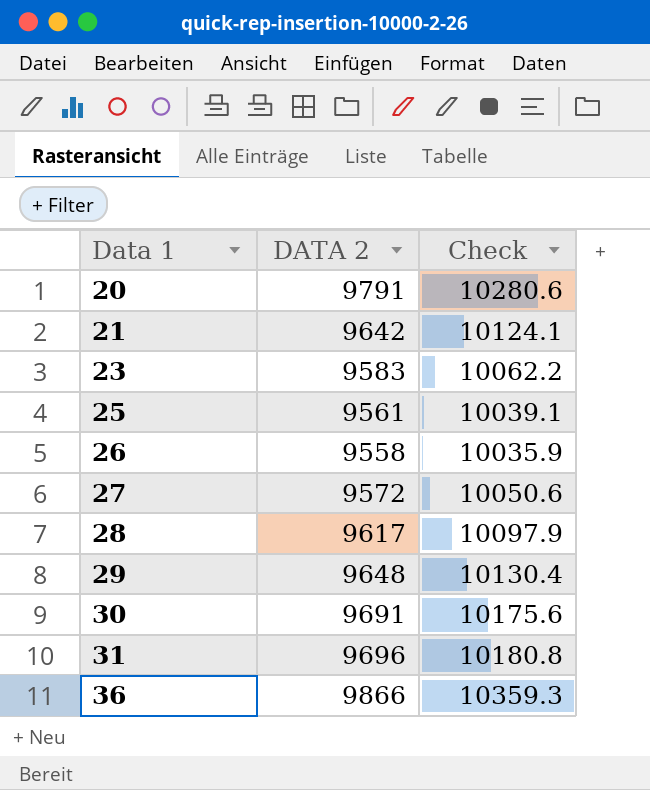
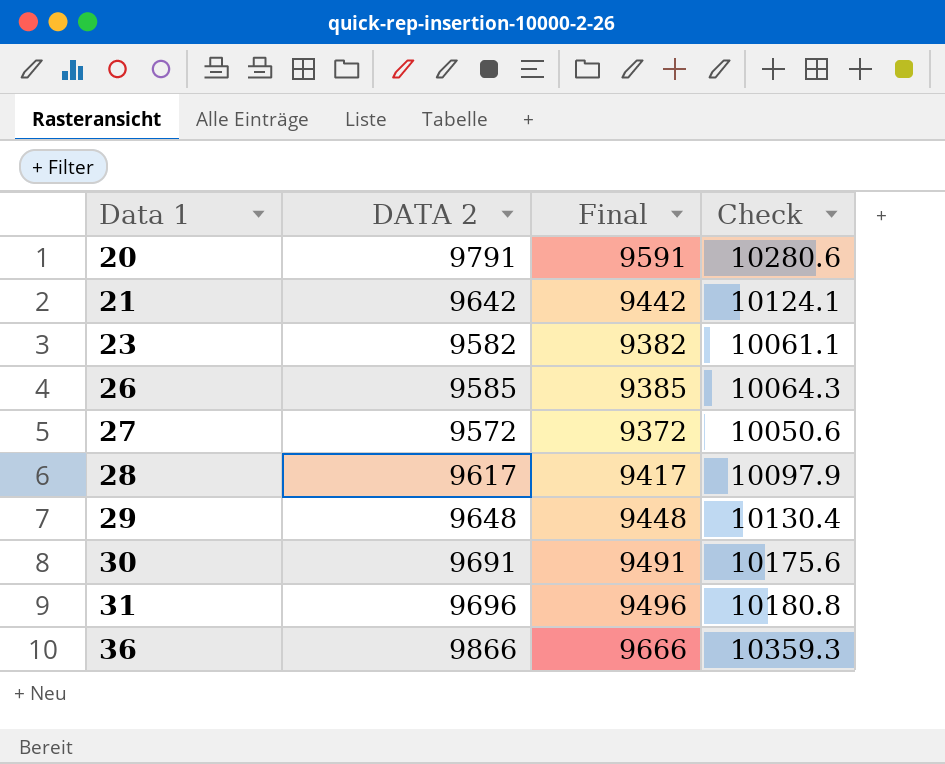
column Final | formula: none -> [DATA 2] - 200
row 25: 9561 | 10039.1 -> none
23 | DATA 2: 9583 -> 9582
23 | Check: 10062.2 -> 10061.1
26 | DATA 2: 9558 -> 9585
26 | Check: 10035.9 -> 10064.3

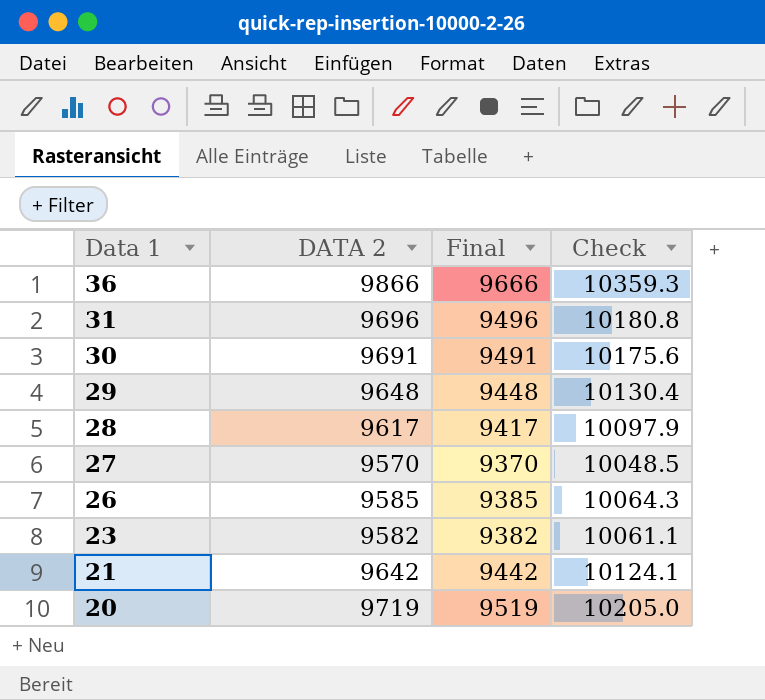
row order: Data 1 ascending -> Data 1 descending
27 | DATA 2: 9572 -> 9570
27 | Final: 9372 -> 9370
27 | Check: 10050.6 -> 10048.5
20 | DATA 2: 9791 -> 9719
20 | Final: 9591 -> 9519
20 | Check: 10280.6 -> 10205.0

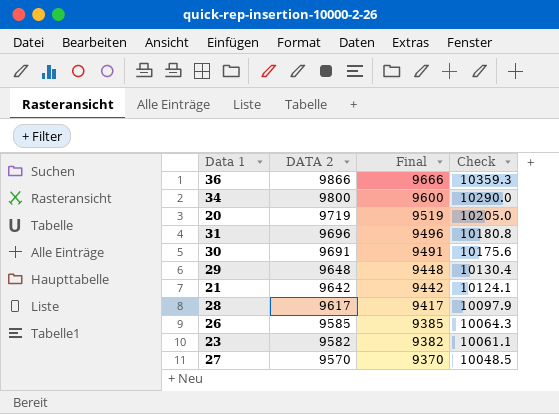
row order: Data 1 descending -> DATA 2 descending
row 34: none -> 9800 | 9600 | 10290.0

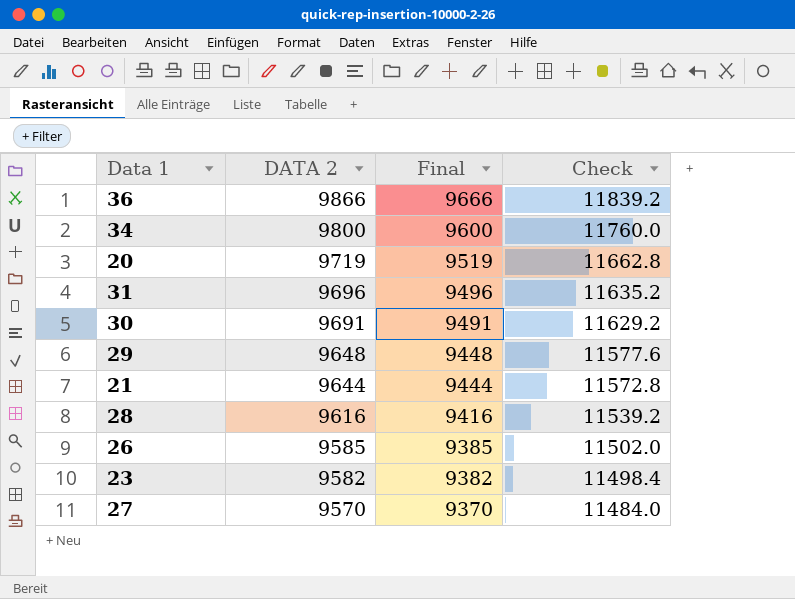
column Check | formula: [DATA 2] * 1.05 -> [DATA 2] * 1.2
21 | DATA 2: 9642 -> 9644
21 | Final: 9442 -> 9444
28 | DATA 2: 9617 -> 9616
28 | Final: 9417 -> 9416

